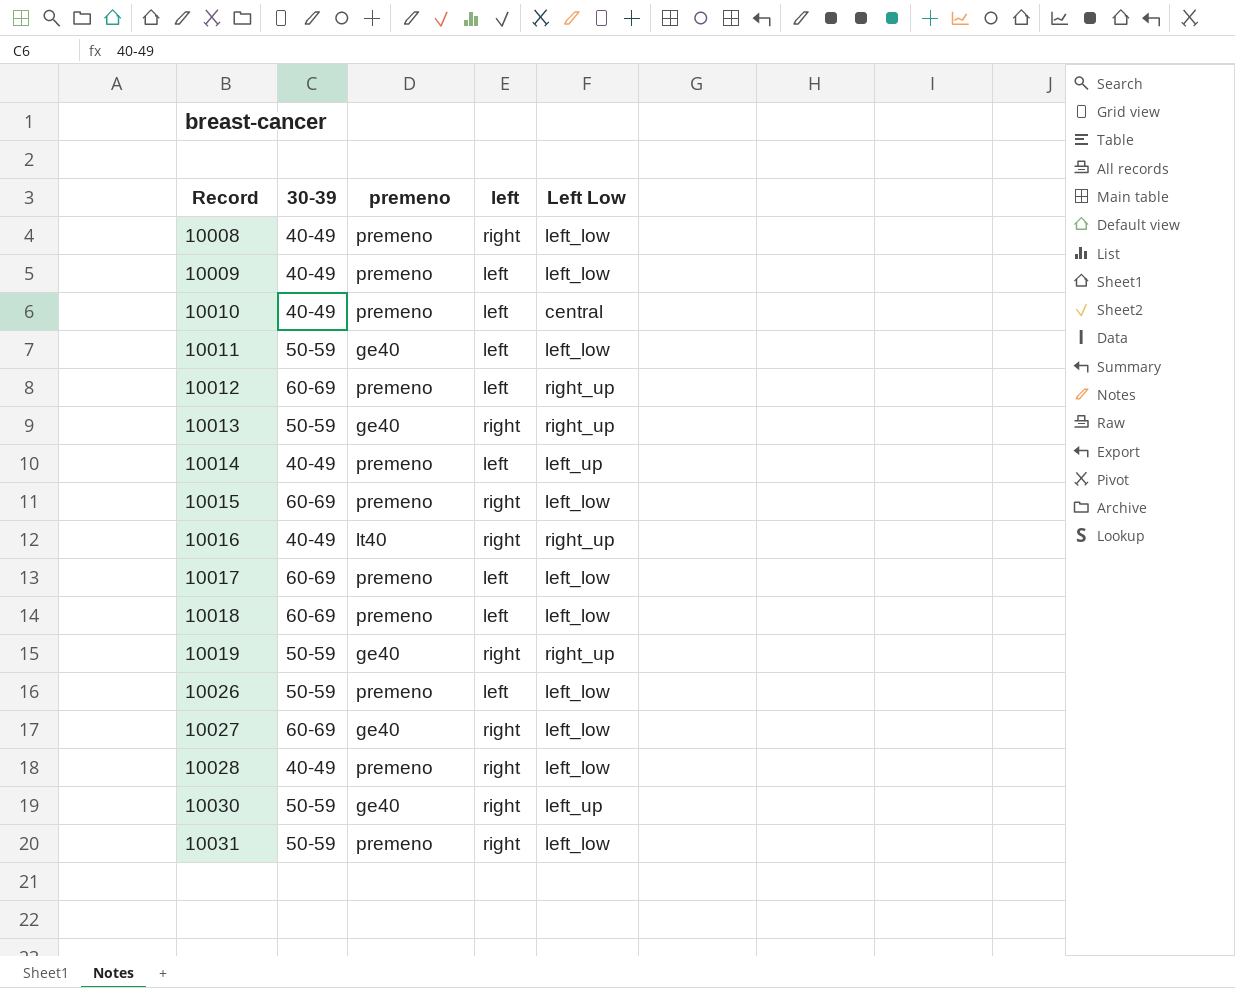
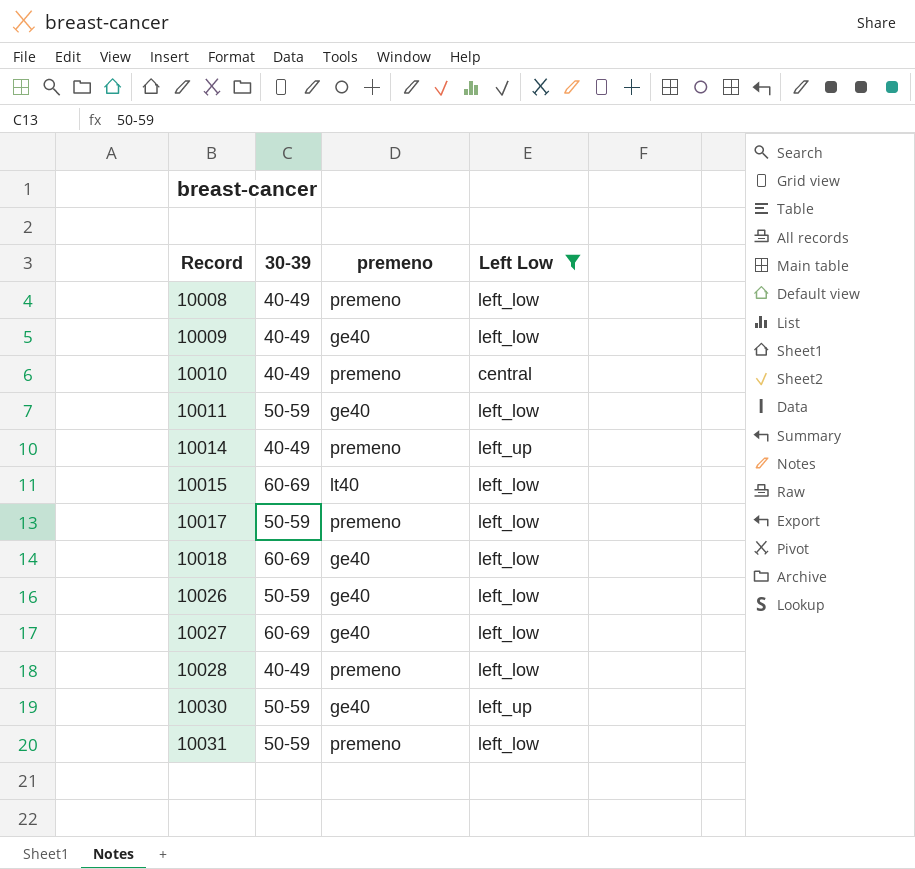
filter: none -> Left Low != right_up
column left | position: 4 -> none
10009 | premeno: premeno -> ge40
10015 | premeno: premeno -> lt40
10017 | 30-39: 60-69 -> 50-59
10018 | premeno: premeno -> ge40
10026 | premeno: premeno -> ge40

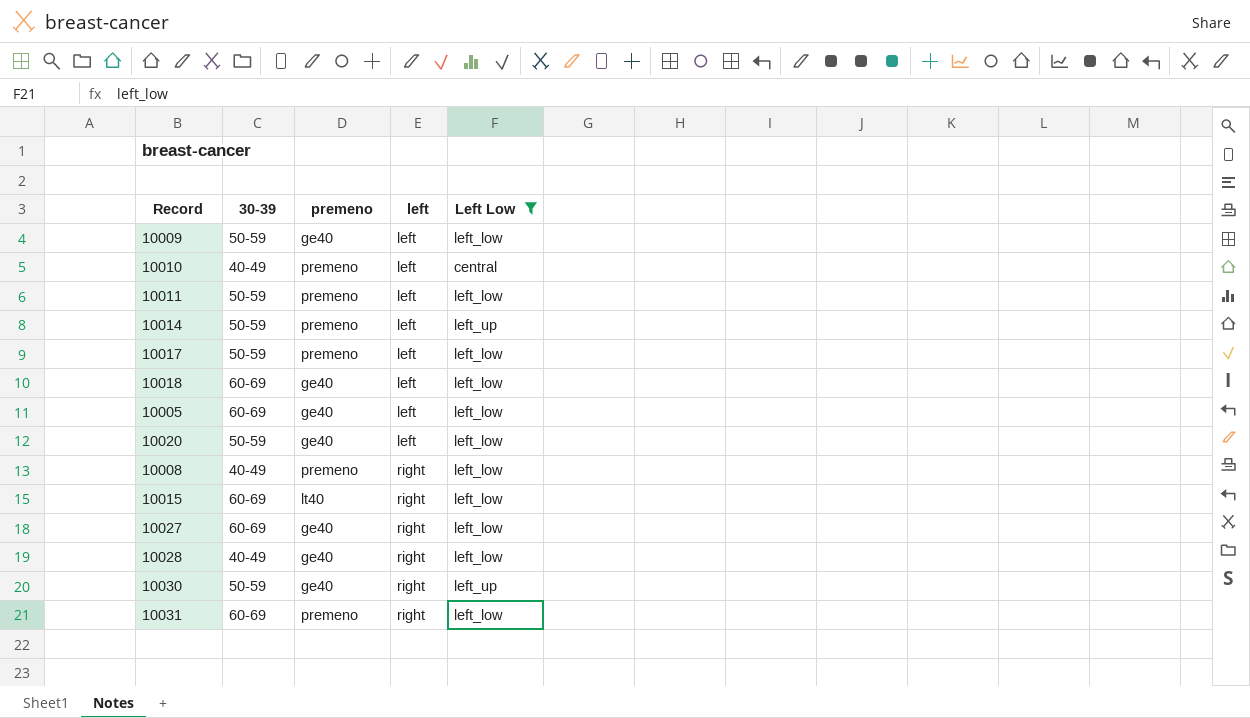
row order: Record ascending -> left ascending
column left | position: none -> 4
row 10026: 50-59 | ge40 | left_low -> none
10009 | 30-39: 40-49 -> 50-59
10011 | premeno: ge40 -> premeno
10014 | 30-39: 40-49 -> 50-59
row 10005: none -> 60-69 | ge40 | left | left_low
row 10020: none -> 50-59 | ge40 | left | left_low
10028 | premeno: premeno -> ge40
10031 | 30-39: 50-59 -> 60-69

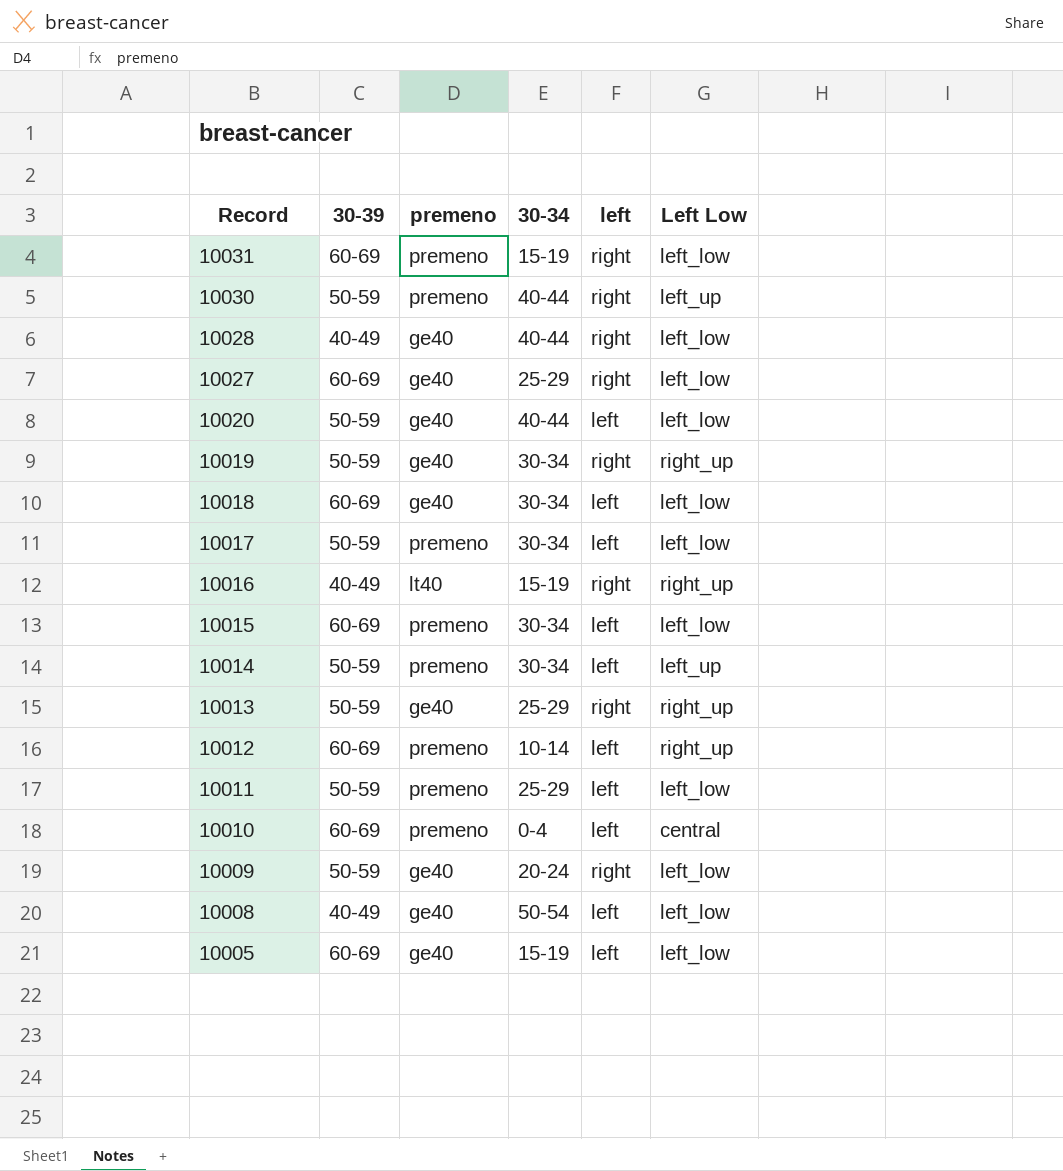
filter: Left Low != right_up -> none
row order: left ascending -> Record descending
column 30-34 | position: none -> 4
10030 | premeno: ge40 -> premeno
10015 | premeno: lt40 -> premeno
10015 | left: right -> left
10010 | 30-39: 40-49 -> 60-69
10009 | left: left -> right
10008 | premeno: premeno -> ge40
10008 | left: right -> left

